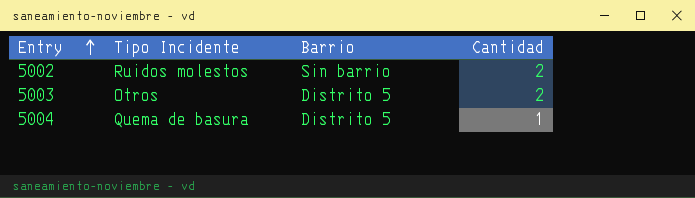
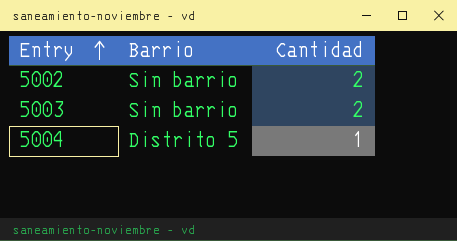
column Tipo Incidente | position: 2 -> none
5003 | Barrio: Distrito 5 -> Sin barrio

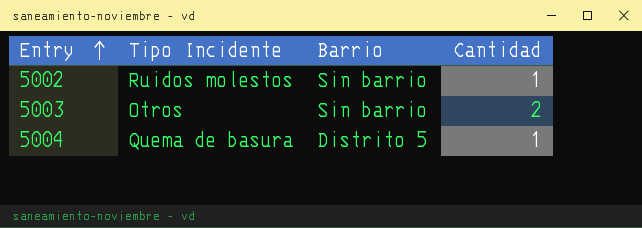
column Tipo Incidente | position: none -> 2
5002 | Cantidad: 2 -> 1

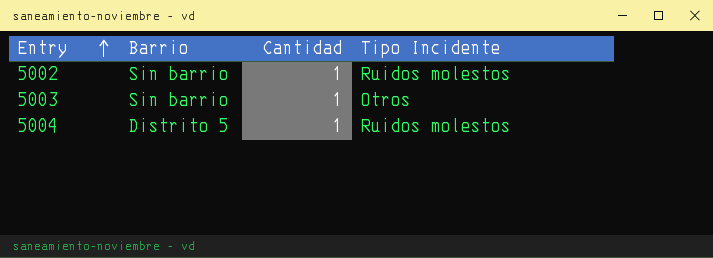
column Tipo Incidente | position: 2 -> 4
5003 | Cantidad: 2 -> 1
5004 | Tipo Incidente: Quema de basura -> Ruidos molestos

